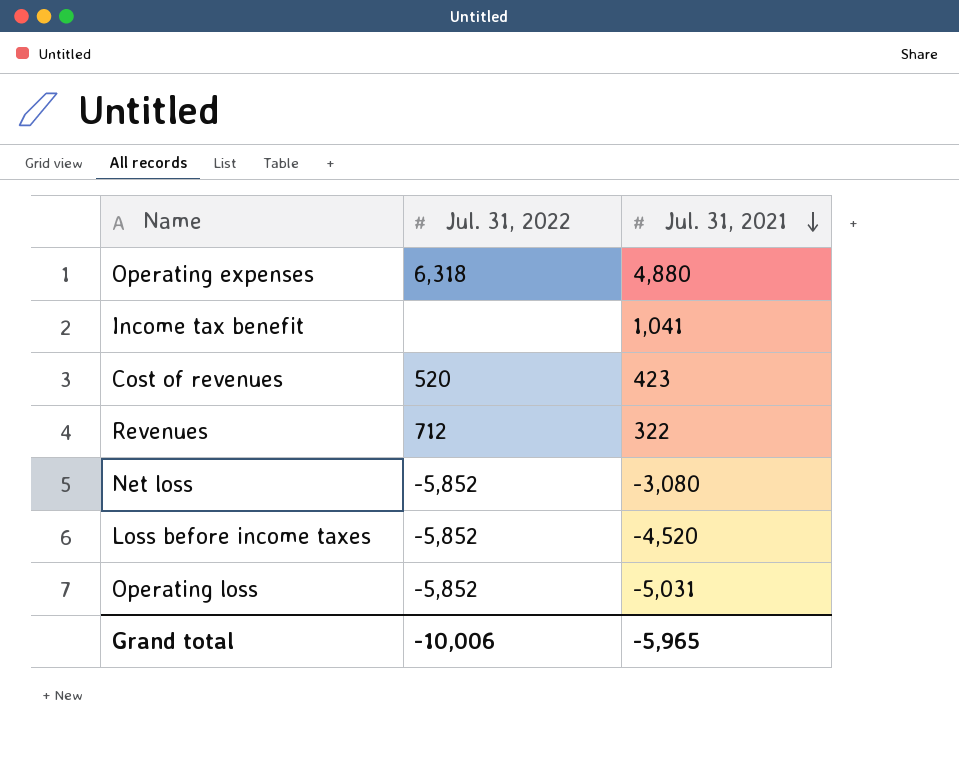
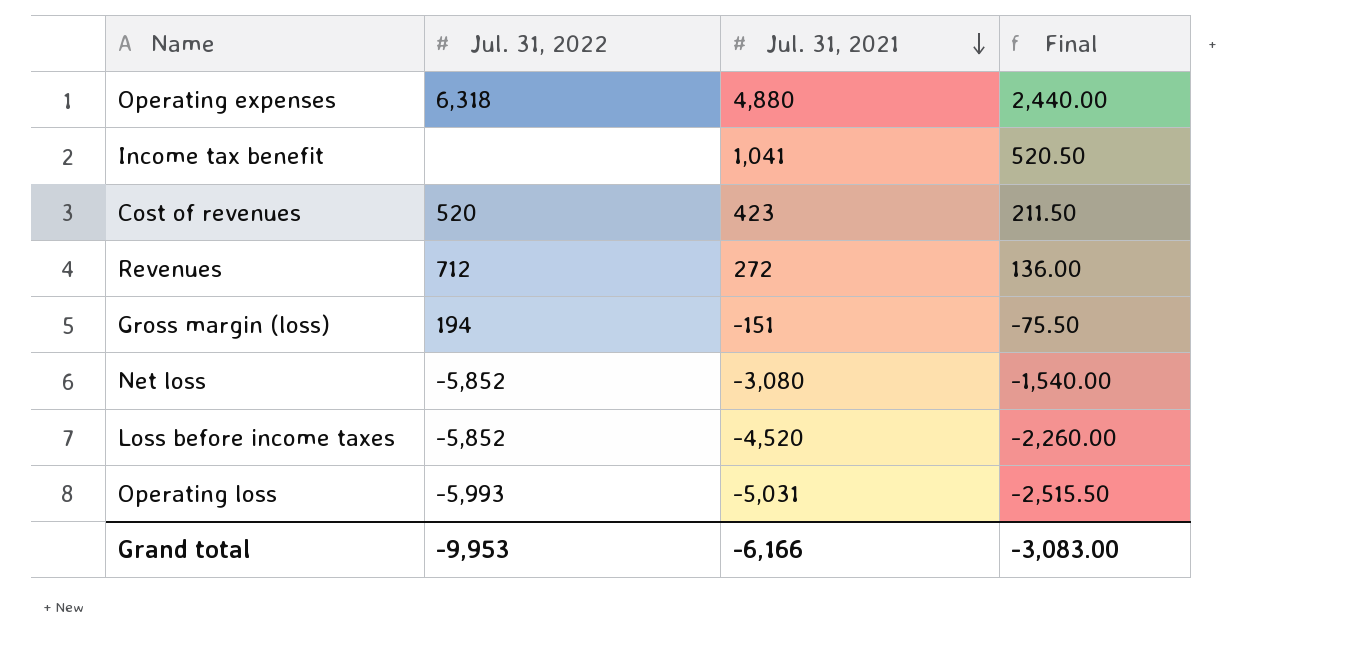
column Final | formula: none -> [Jul. 31, 2021] * 0.5
Revenues | Jul. 31, 2021: 322 -> 272
row Gross margin (loss): none -> 194 | -151 | -75.50
Operating loss | Jul. 31, 2022: -5,852 -> -5,993
Grand total | Jul. 31, 2022: -10,006 -> -9,953
Grand total | Jul. 31, 2021: -5,965 -> -6,166

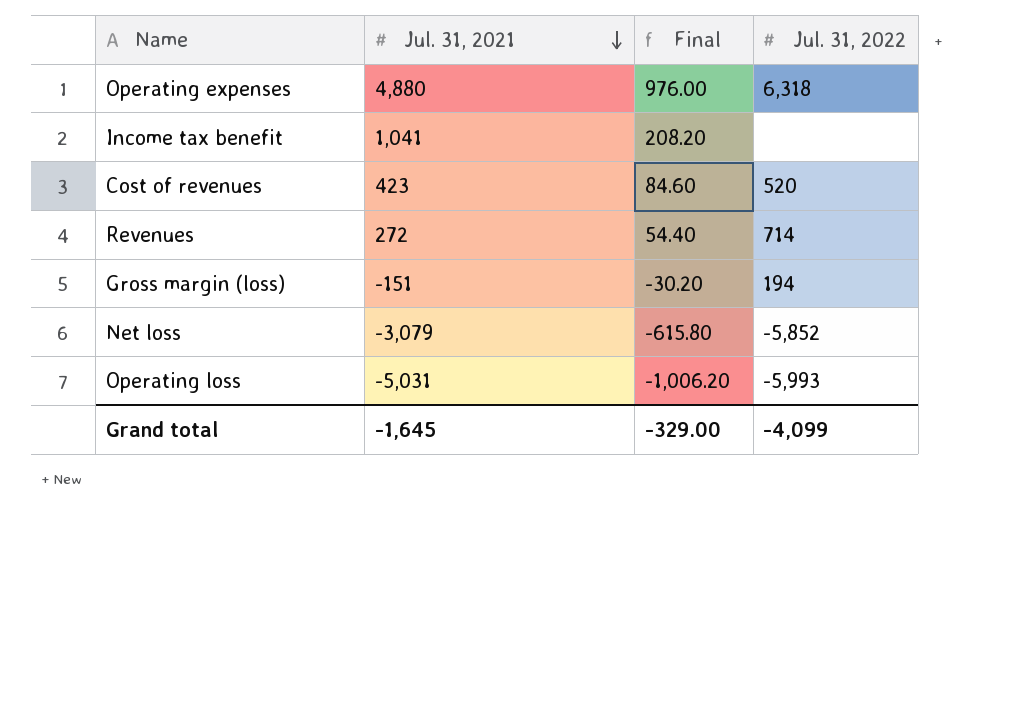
column Final | formula: [Jul. 31, 2021] * 0.5 -> [Jul. 31, 2021] * 0.2
column Jul. 31, 2022 | position: 2 -> 4
row Loss before income taxes: -5,852 | -4,520 | -2,260.00 -> none
Revenues | Jul. 31, 2022: 712 -> 714
Net loss | Jul. 31, 2021: -3,080 -> -3,079
Grand total | Jul. 31, 2021: -6,166 -> -1,645
Grand total | Final: -3,083.00 -> -329.00
Grand total | Jul. 31, 2022: -9,953 -> -4,099

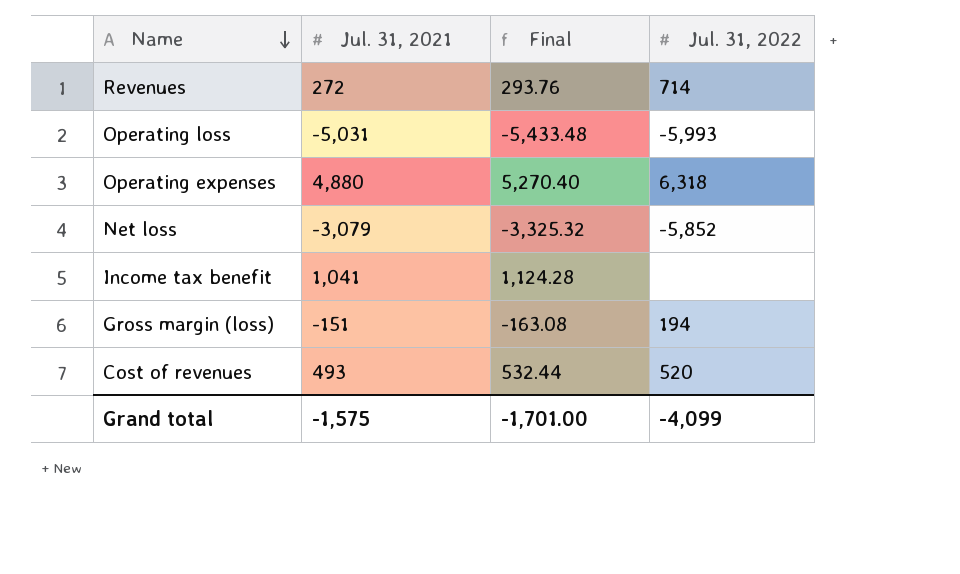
row order: Jul. 31, 2021 descending -> Name descending
column Final | formula: [Jul. 31, 2021] * 0.2 -> [Jul. 31, 2021] * 1.08
Cost of revenues | Jul. 31, 2021: 423 -> 493
Grand total | Jul. 31, 2021: -1,645 -> -1,575
Grand total | Final: -329.00 -> -1,701.00

